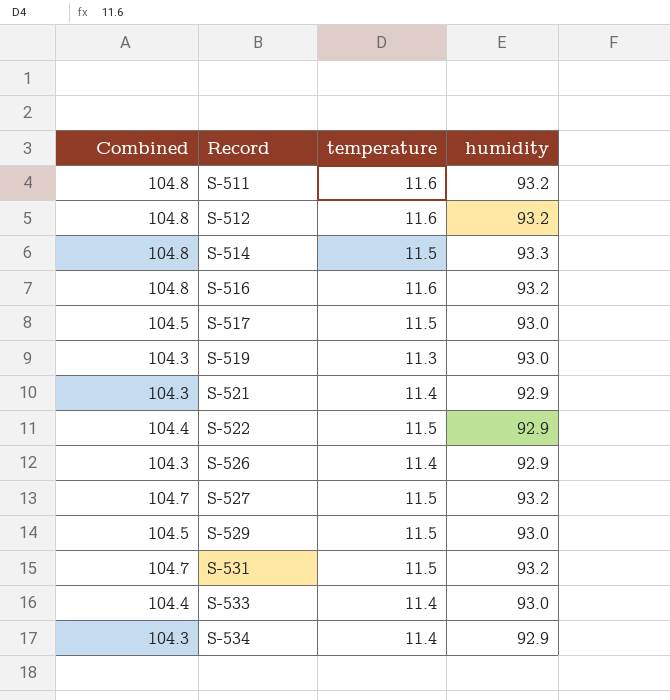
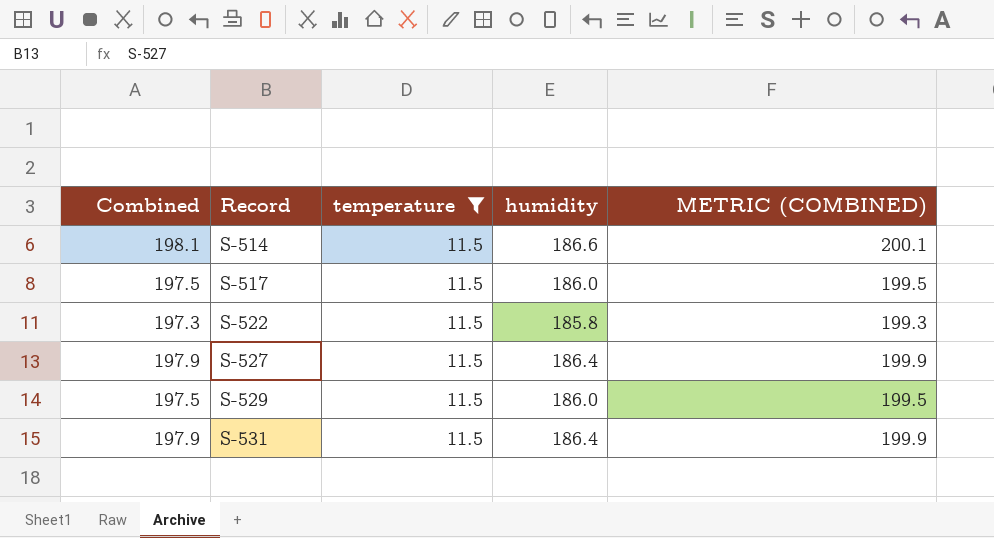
filter: none -> temperature = 11.5
column METRIC (COMBINED) | formula: none -> [Combined] + 2
S-514 | Combined: 104.8 -> 198.1
S-514 | humidity: 93.3 -> 186.6
S-517 | Combined: 104.5 -> 197.5
S-517 | humidity: 93.0 -> 186.0
S-522 | Combined: 104.4 -> 197.3
S-522 | humidity: 92.9 -> 185.8
S-527 | Combined: 104.7 -> 197.9
S-527 | humidity: 93.2 -> 186.4
S-529 | Combined: 104.5 -> 197.5
S-529 | humidity: 93.0 -> 186.0
S-531 | Combined: 104.7 -> 197.9
S-531 | humidity: 93.2 -> 186.4

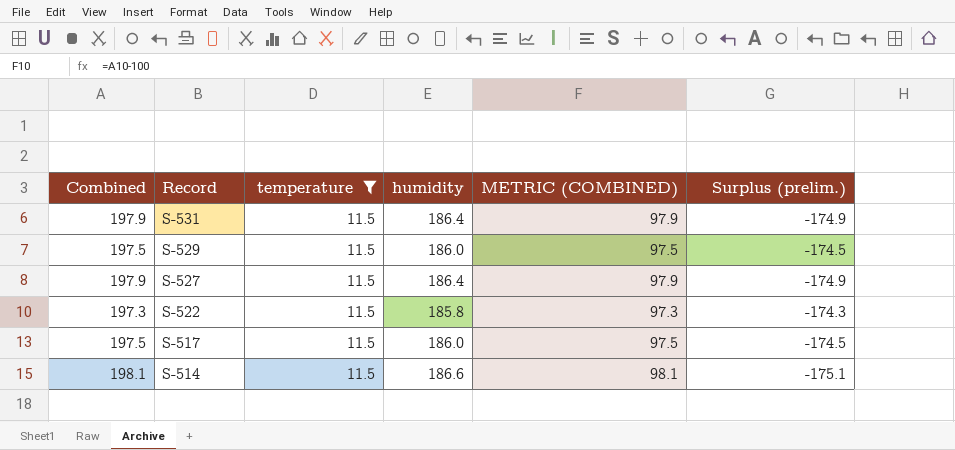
row order: Record ascending -> Record descending
column METRIC (COMBINED) | formula: [Combined] + 2 -> [Combined] - 100
column Surplus (prelim.) | formula: none -> [temperature] - [humidity]

